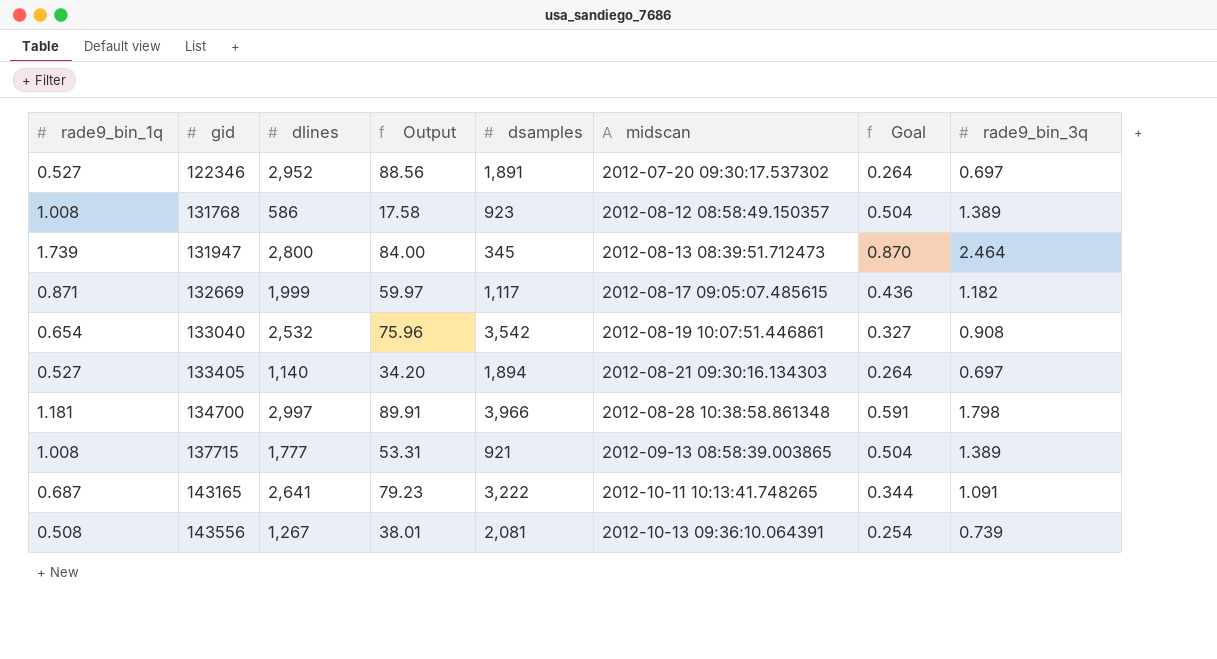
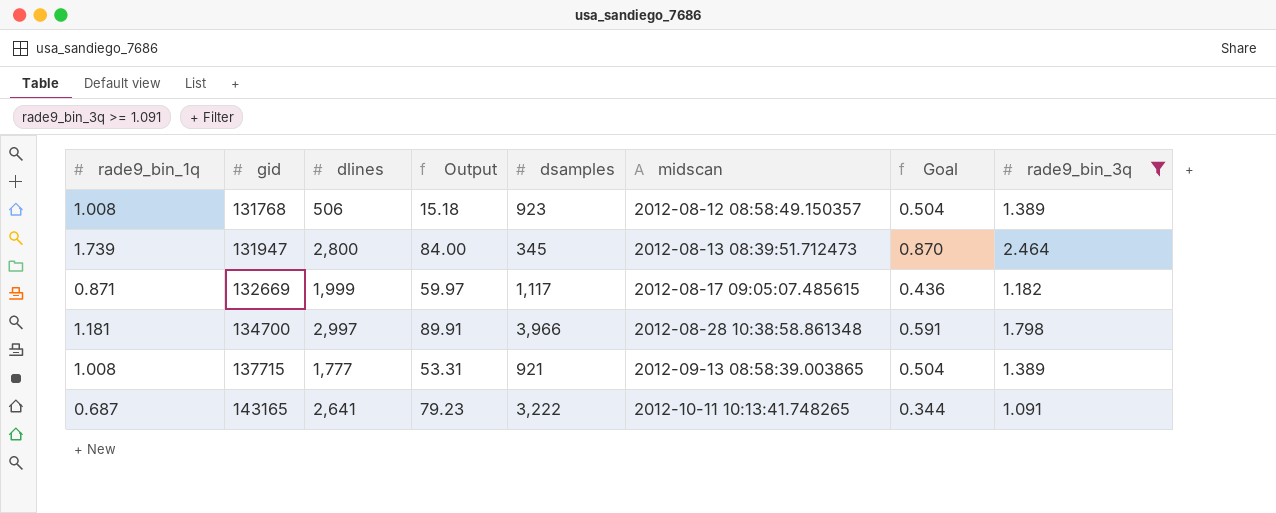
filter: none -> rade9_bin_3q >= 1.091
131768 | dlines: 586 -> 506
131768 | Output: 17.58 -> 15.18

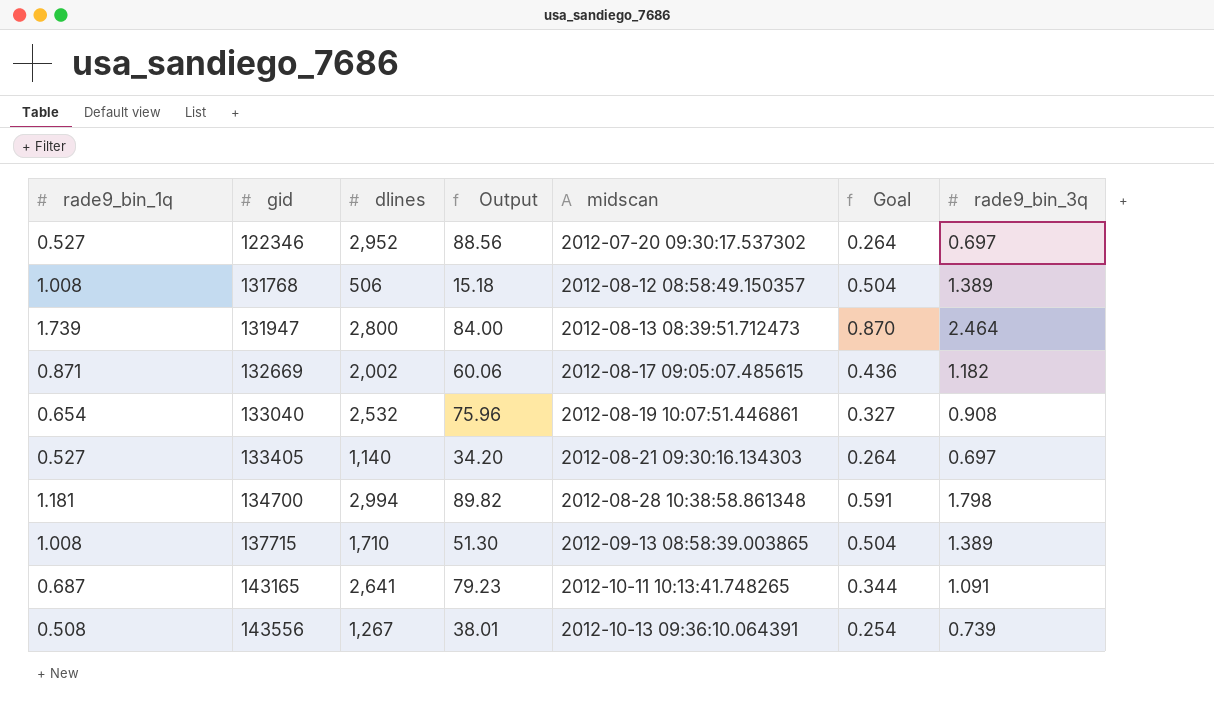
filter: rade9_bin_3q >= 1.091 -> none
column dsamples | position: 5 -> none
132669 | dlines: 1,999 -> 2,002
132669 | Output: 59.97 -> 60.06
134700 | dlines: 2,997 -> 2,994
134700 | Output: 89.91 -> 89.82
137715 | dlines: 1,777 -> 1,710
137715 | Output: 53.31 -> 51.30

